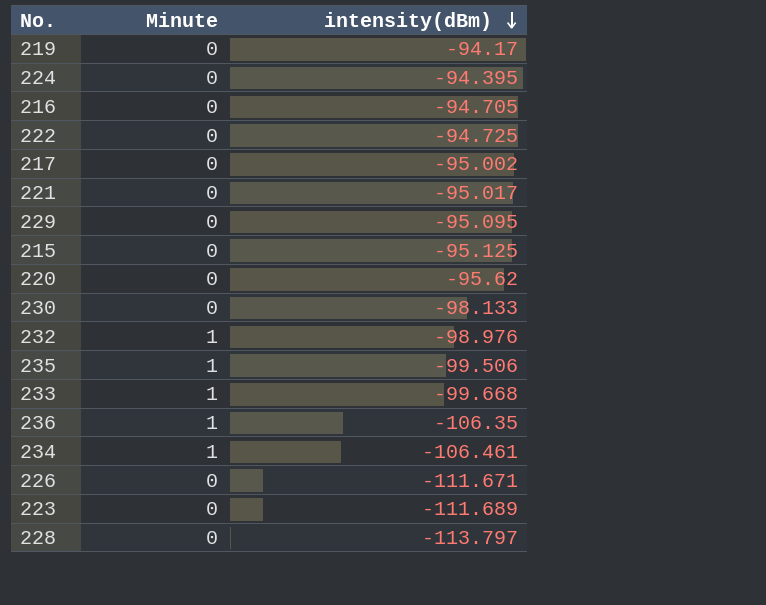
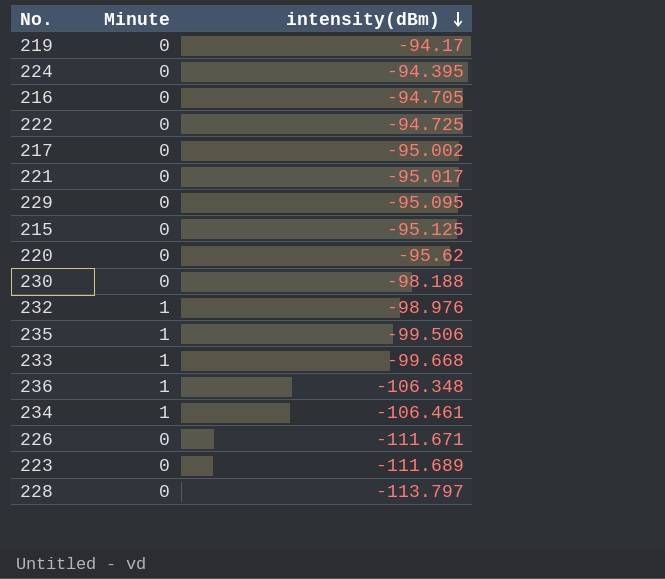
230 | intensity(dBm): -98.133 -> -98.188
236 | intensity(dBm): -106.35 -> -106.348

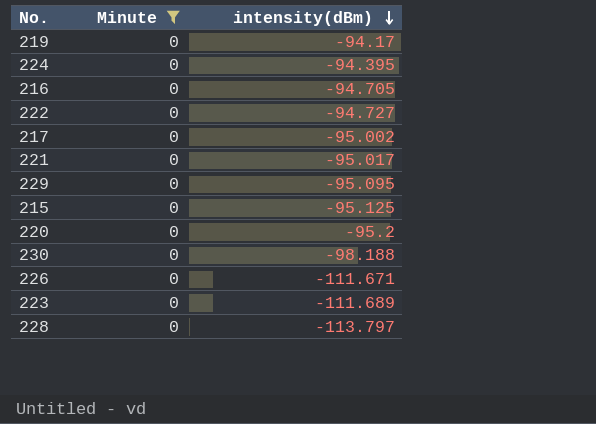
filter: none -> Minute = 0
222 | intensity(dBm): -94.725 -> -94.727
220 | intensity(dBm): -95.62 -> -95.2

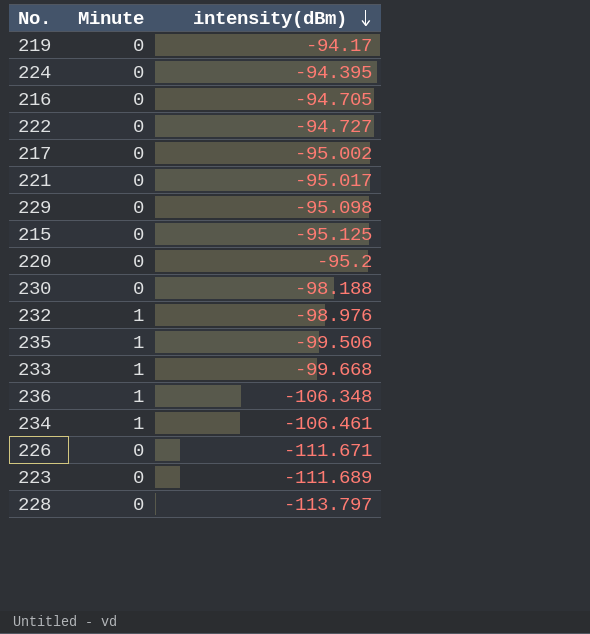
filter: Minute = 0 -> none
229 | intensity(dBm): -95.095 -> -95.098

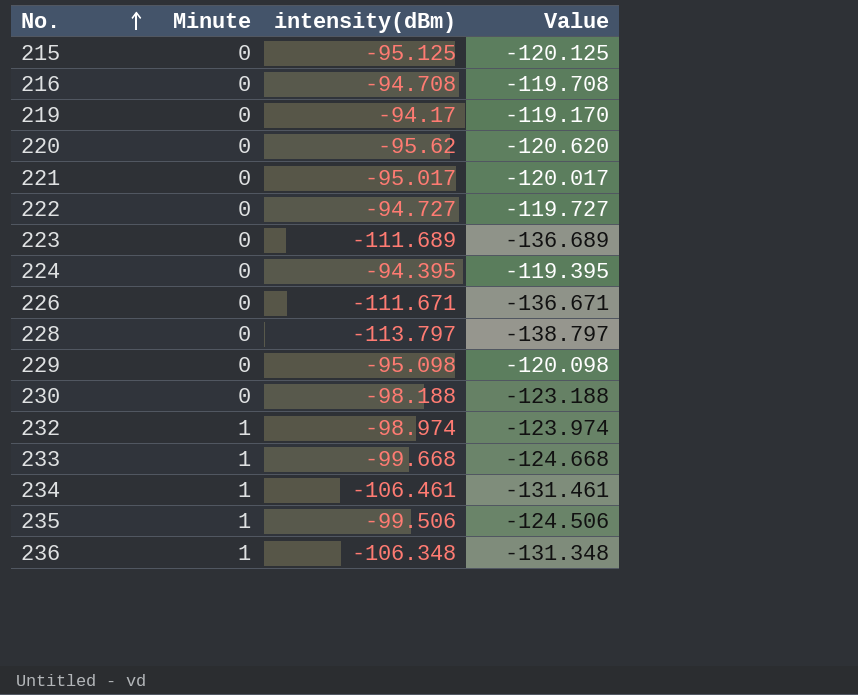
row order: intensity(dBm) descending -> No. ascending
column Value | formula: none -> [intensity(dBm)] - 25
row 217: 0 | -95.002 -> none
216 | intensity(dBm): -94.705 -> -94.708
220 | intensity(dBm): -95.2 -> -95.62
232 | intensity(dBm): -98.976 -> -98.974

